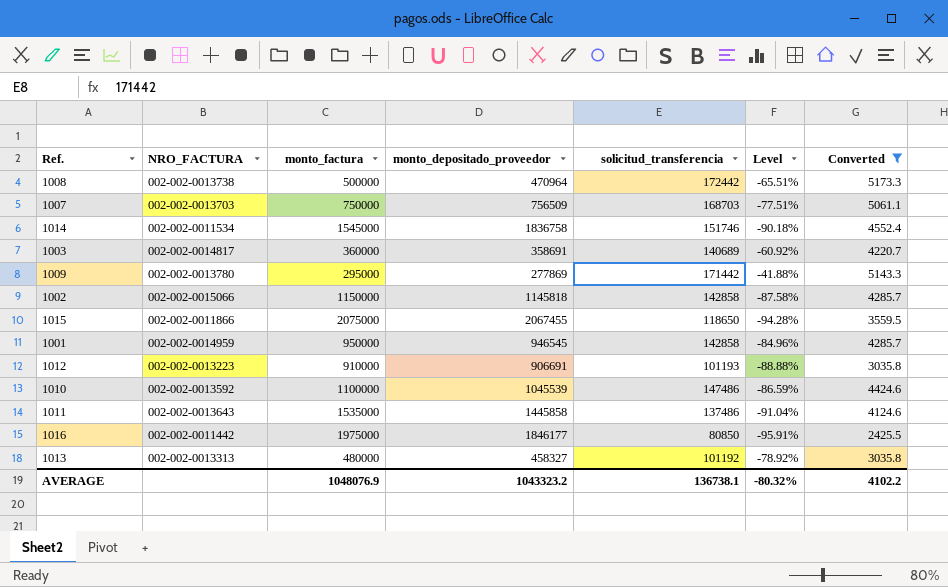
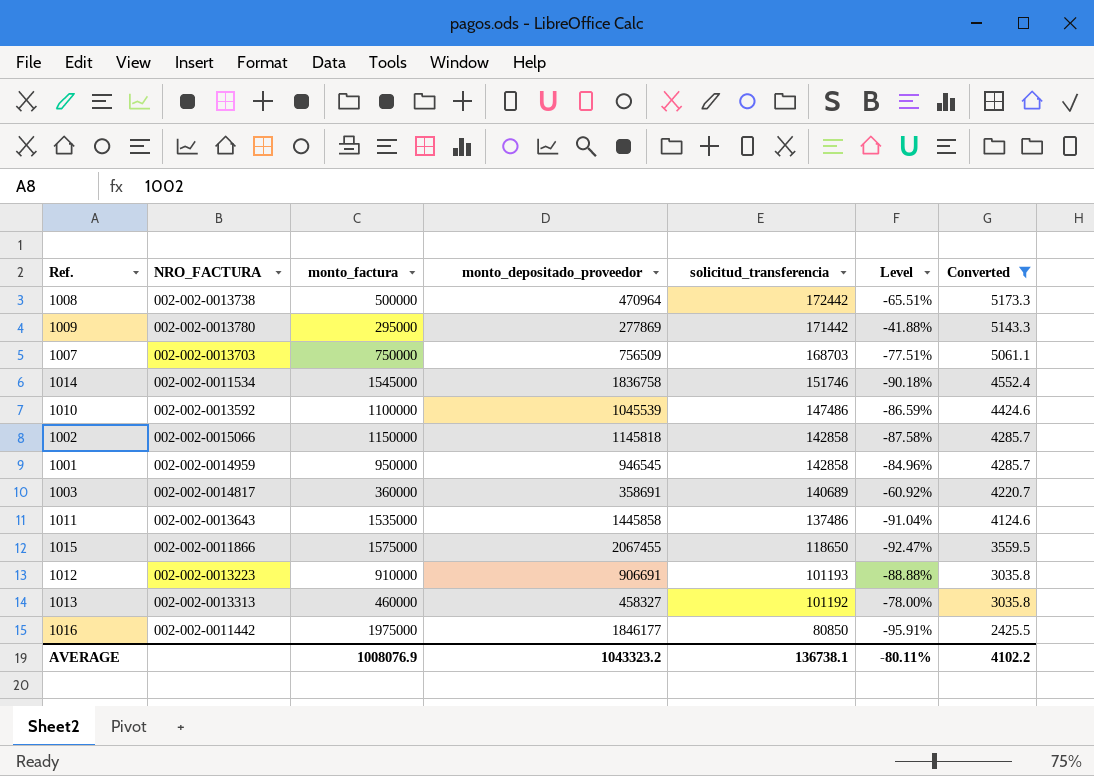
row order: none -> solicitud_transferencia descending
1015 | monto_factura: 2075000 -> 1575000
1015 | Level: -94.28% -> -92.47%
1013 | monto_factura: 480000 -> 460000
1013 | Level: -78.92% -> -78.00%
AVERAGE | monto_factura: 1048076.9 -> 1008076.9
AVERAGE | Level: -80.32% -> -80.11%

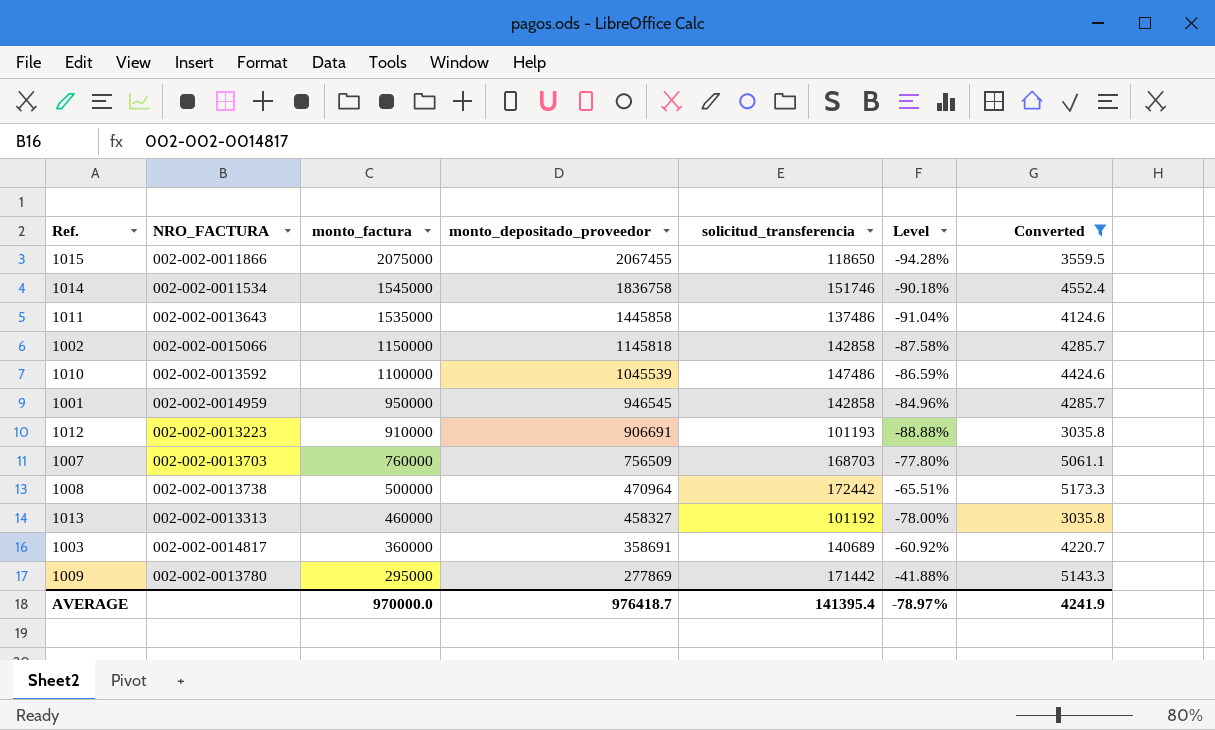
row order: solicitud_transferencia descending -> monto_factura descending
row 1016: 002-002-0011442 | 1975000 | 1846177 | 80850 | -95.91% | 2425.5 -> none
1015 | monto_factura: 1575000 -> 2075000
1015 | Level: -92.47% -> -94.28%
1007 | monto_factura: 750000 -> 760000
1007 | Level: -77.51% -> -77.80%
AVERAGE | monto_factura: 1008076.9 -> 970000.0
AVERAGE | monto_depositado_proveedor: 1043323.2 -> 976418.7
AVERAGE | solicitud_transferencia: 136738.1 -> 141395.4
AVERAGE | Level: -80.11% -> -78.97%
AVERAGE | Converted: 4102.2 -> 4241.9

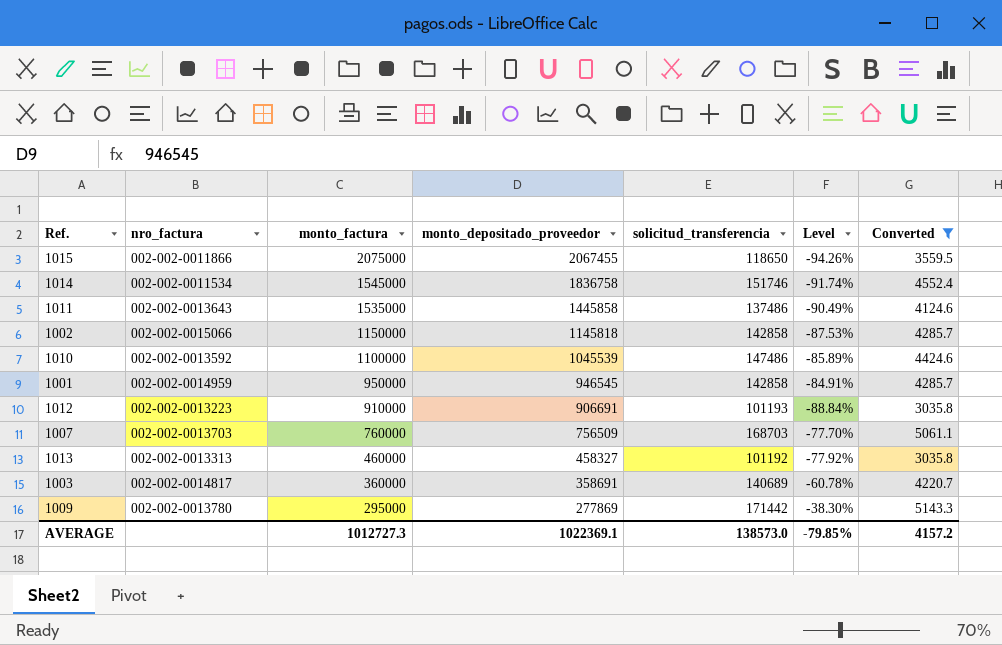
column name: NRO_FACTURA -> nro_factura
column Level | formula: ([solicitud_transferencia] - [monto_factura]) / [monto_factura] -> ([solicitud_transferencia] - [monto_depositado_proveedor]) / [monto_depositado_proveedor]
row 1008: 002-002-0013738 | 500000 | 470964 | 172442 | -65.51% | 5173.3 -> none
AVERAGE | monto_factura: 970000.0 -> 1012727.3
AVERAGE | monto_depositado_proveedor: 976418.7 -> 1022369.1
AVERAGE | solicitud_transferencia: 141395.4 -> 138573.0
AVERAGE | Level: -78.97% -> -79.85%
AVERAGE | Converted: 4241.9 -> 4157.2

